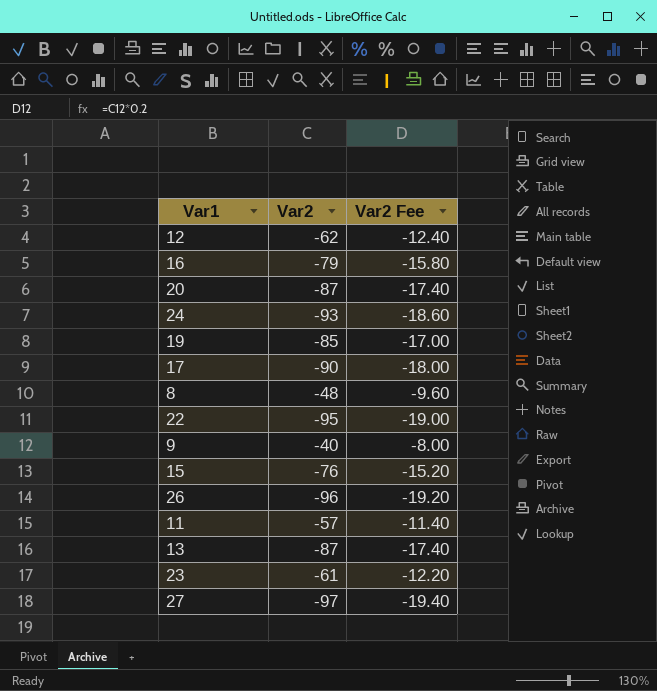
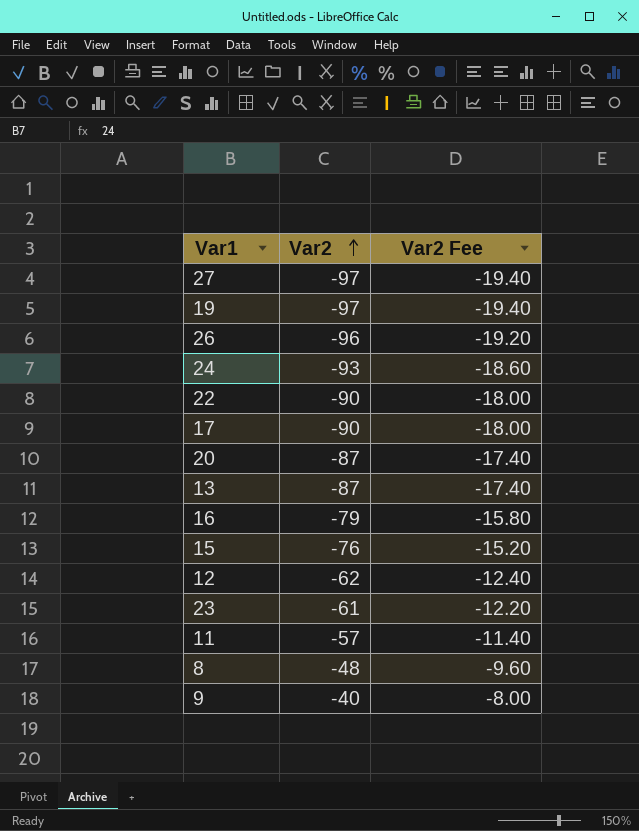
row order: none -> Var2 ascending
19 | Var2: -85 -> -97
19 | Var2 Fee: -17.00 -> -19.40
22 | Var2: -95 -> -90
22 | Var2 Fee: -19.00 -> -18.00

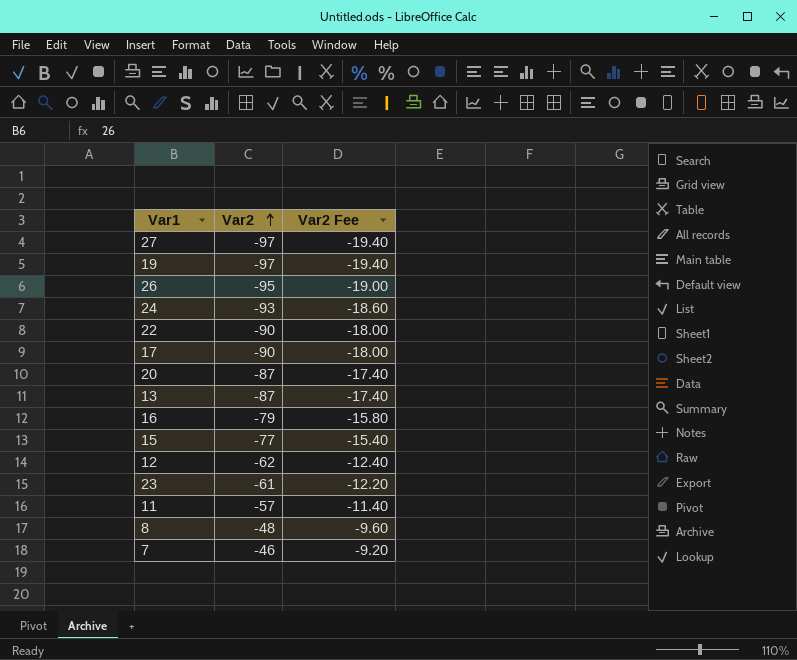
row 9: -40 | -8.00 -> none
26 | Var2: -96 -> -95
26 | Var2 Fee: -19.20 -> -19.00
15 | Var2: -76 -> -77
15 | Var2 Fee: -15.20 -> -15.40
row 7: none -> -46 | -9.20

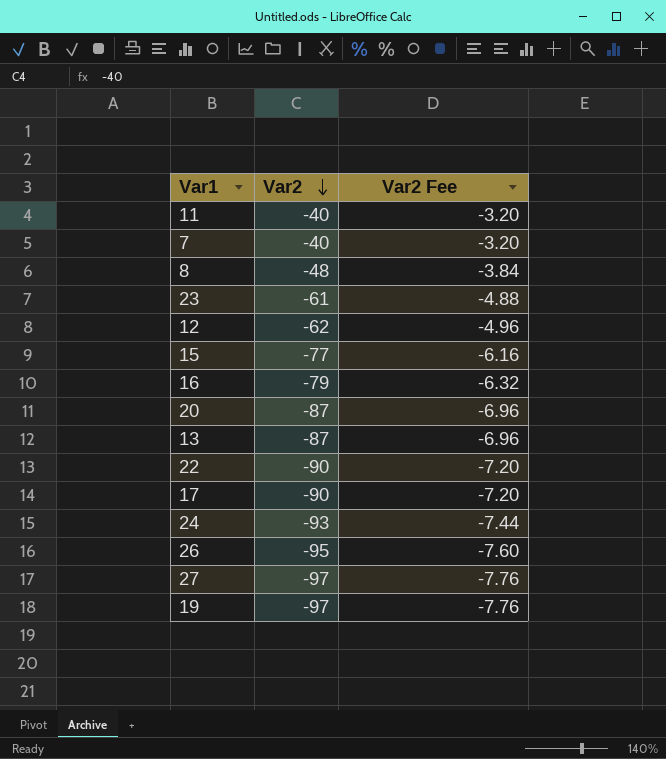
row order: Var2 ascending -> Var2 descending
column Var2 Fee | formula: [Var2] * 0.2 -> [Var2] * 0.08
11 | Var2: -57 -> -40
7 | Var2: -46 -> -40

